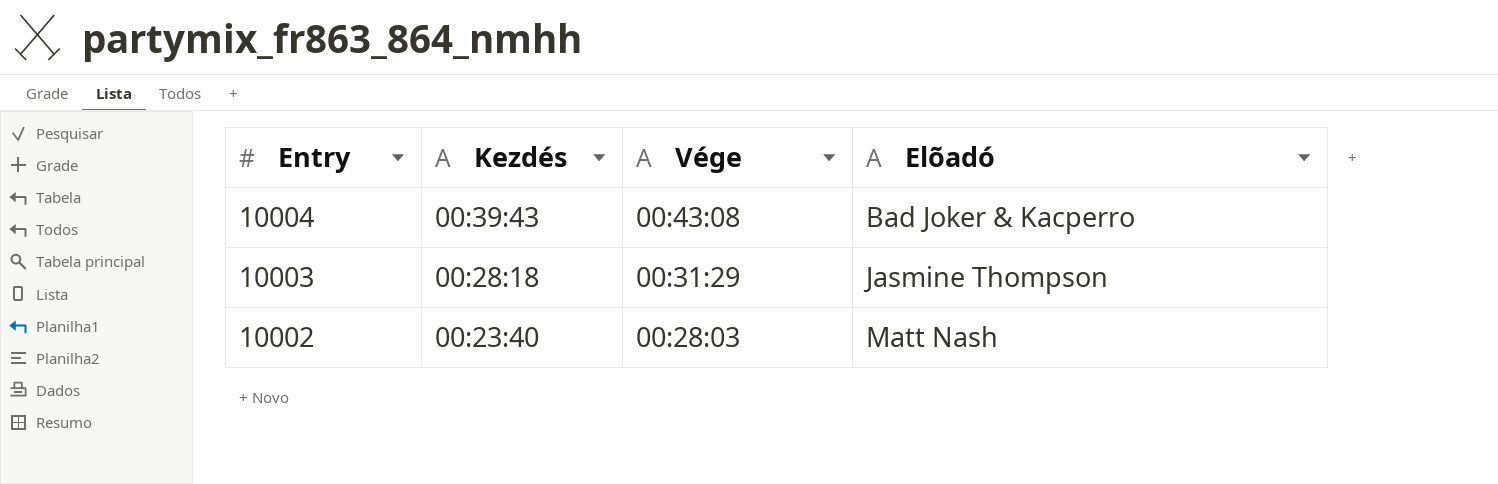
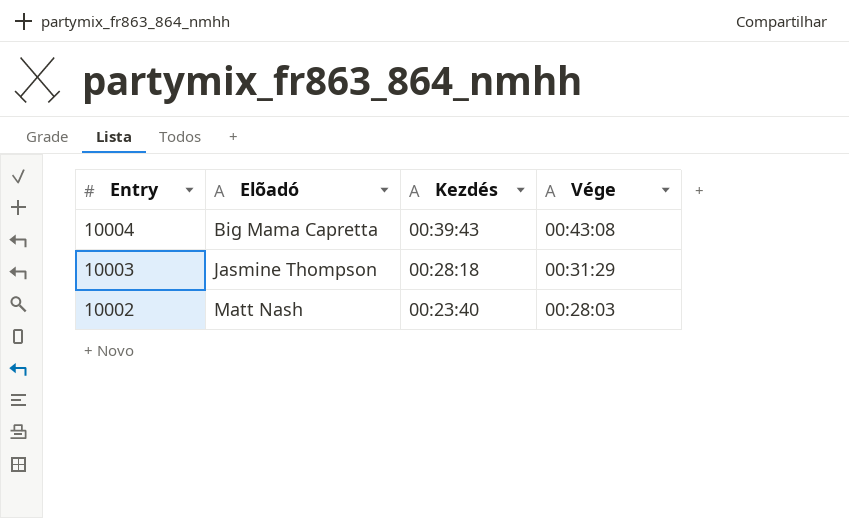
column Elõadó | position: 4 -> 2
10004 | Elõadó: Bad Joker & Kacperro -> Big Mama Capretta

